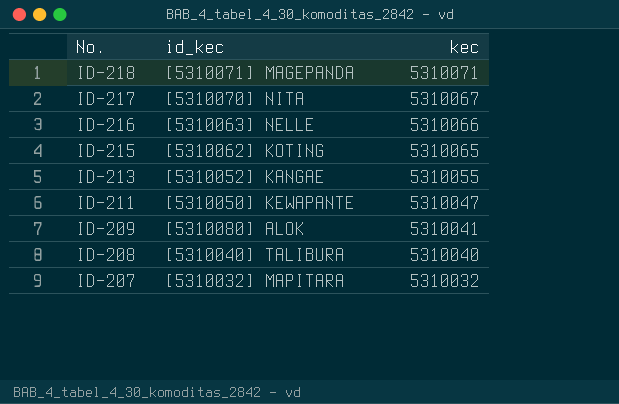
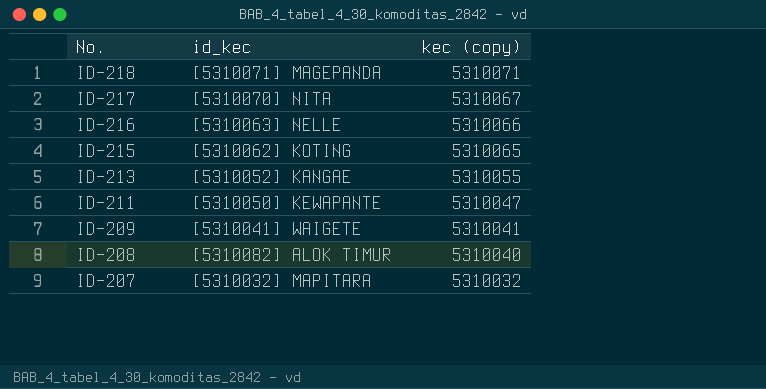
column name: kec -> kec (copy)
ID-209 | id_kec: [5310080] ALOK -> [5310041] WAIGETE
ID-208 | id_kec: [5310040] TALIBURA -> [5310082] ALOK TIMUR

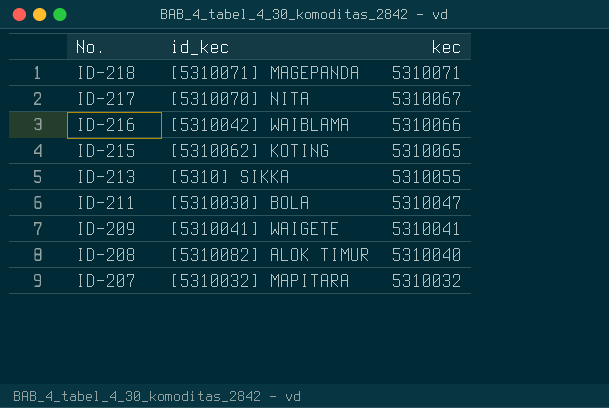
column name: kec (copy) -> kec
ID-216 | id_kec: [5310063] NELLE -> [5310042] WAIBLAMA
ID-213 | id_kec: [5310052] KANGAE -> [5310] SIKKA
ID-211 | id_kec: [5310050] KEWAPANTE -> [5310030] BOLA

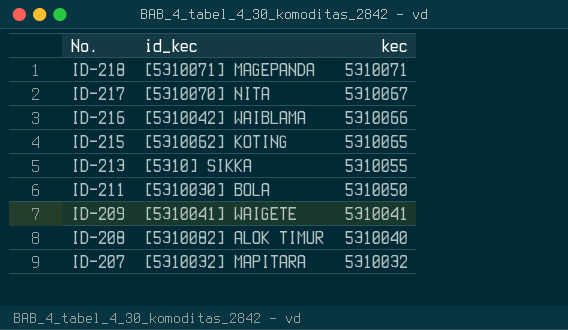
ID-211 | kec: 5310047 -> 5310050

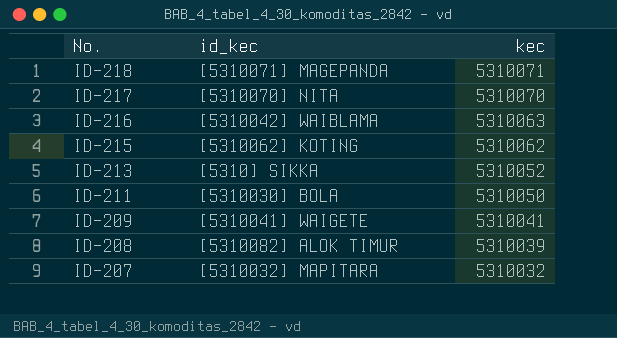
ID-217 | kec: 5310067 -> 5310070
ID-216 | kec: 5310066 -> 5310063
ID-215 | kec: 5310065 -> 5310062
ID-213 | kec: 5310055 -> 5310052
ID-208 | kec: 5310040 -> 5310039

